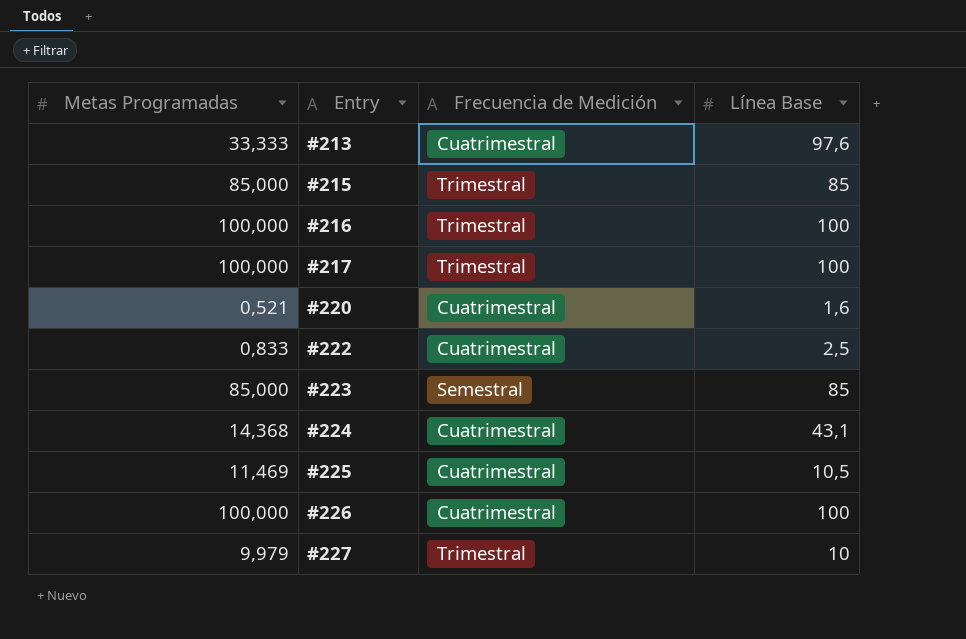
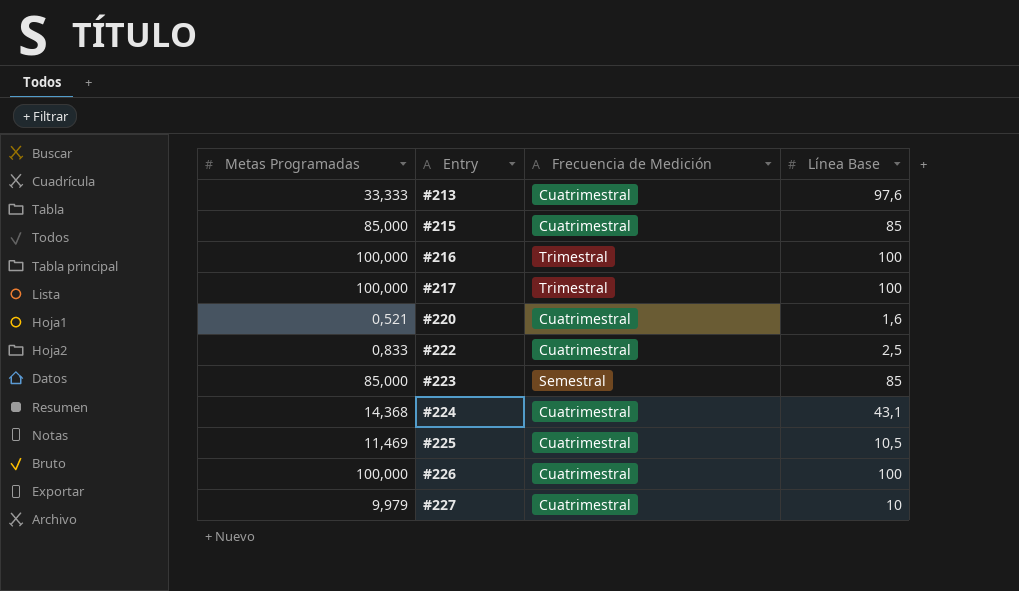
#215 | Frecuencia de Medición: Trimestral -> Cuatrimestral
#227 | Frecuencia de Medición: Trimestral -> Cuatrimestral

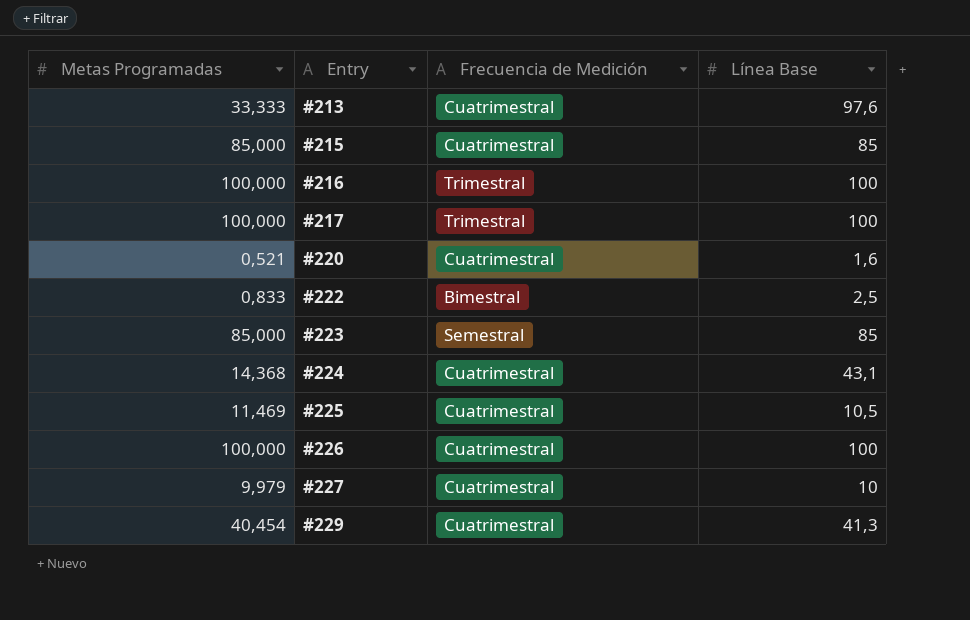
#222 | Frecuencia de Medición: Cuatrimestral -> Bimestral
row #229: none -> 40,454 | Cuatrimestral | 41,3

